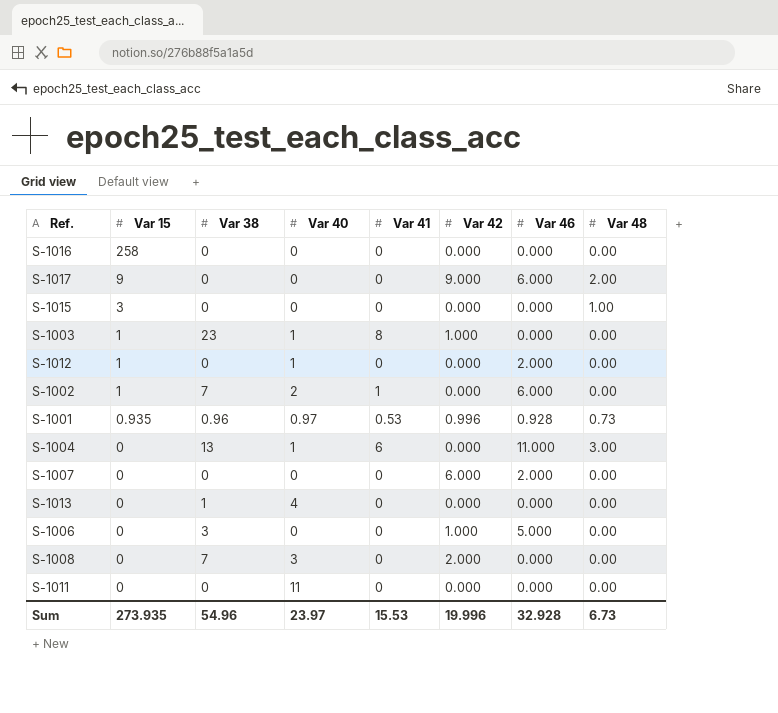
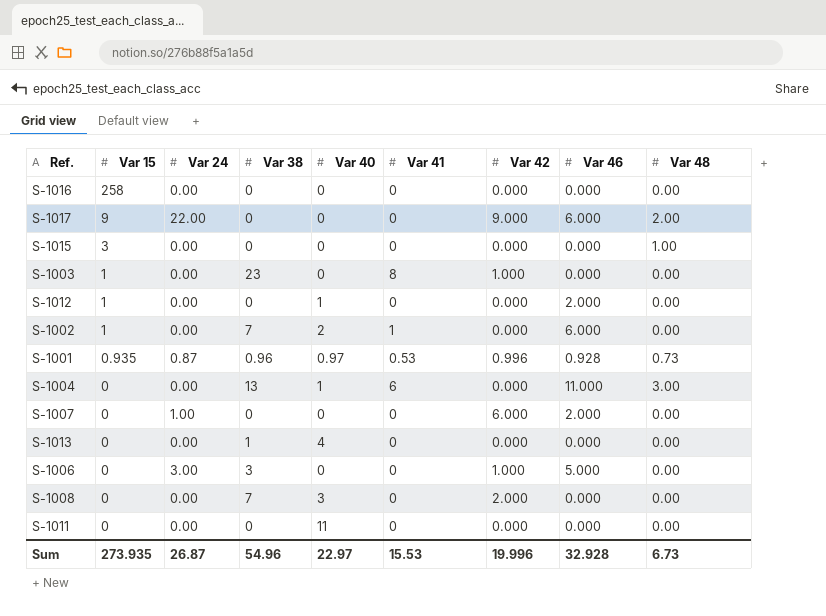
column Var 24 | position: none -> 3
S-1003 | Var 40: 1 -> 0
Sum | Var 40: 23.97 -> 22.97

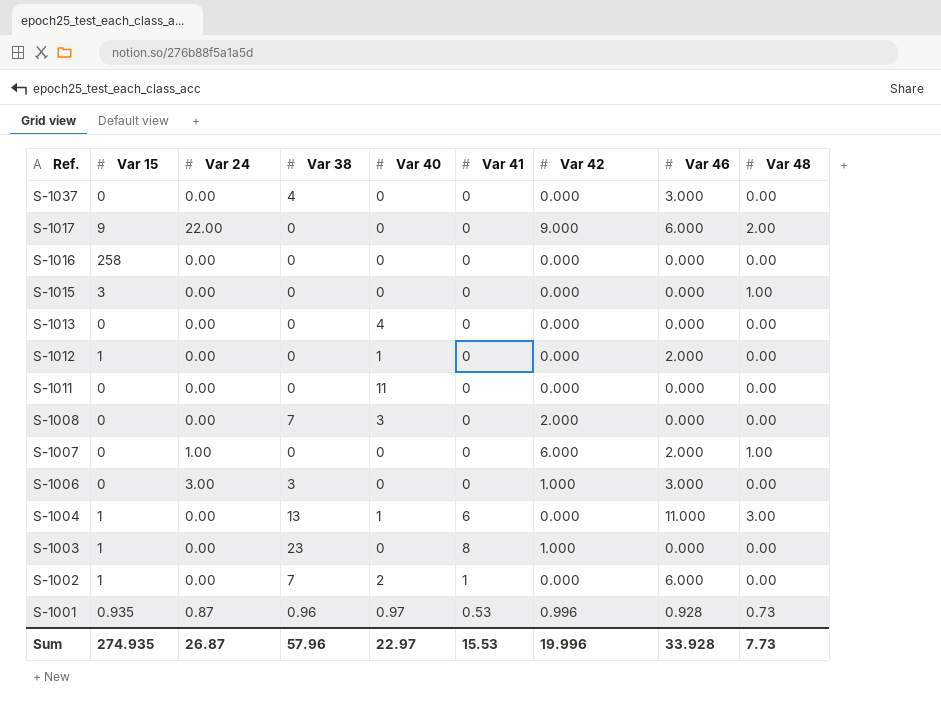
row order: Var 15 descending -> Ref. descending
row S-1037: none -> 0 | 0.00 | 4 | 0 | 0 | 0.000 | 3.000 | 0.00
S-1013 | Var 38: 1 -> 0
S-1007 | Var 48: 0.00 -> 1.00
S-1006 | Var 46: 5.000 -> 3.000
S-1004 | Var 15: 0 -> 1
Sum | Var 15: 273.935 -> 274.935
Sum | Var 38: 54.96 -> 57.96
Sum | Var 46: 32.928 -> 33.928
Sum | Var 48: 6.73 -> 7.73

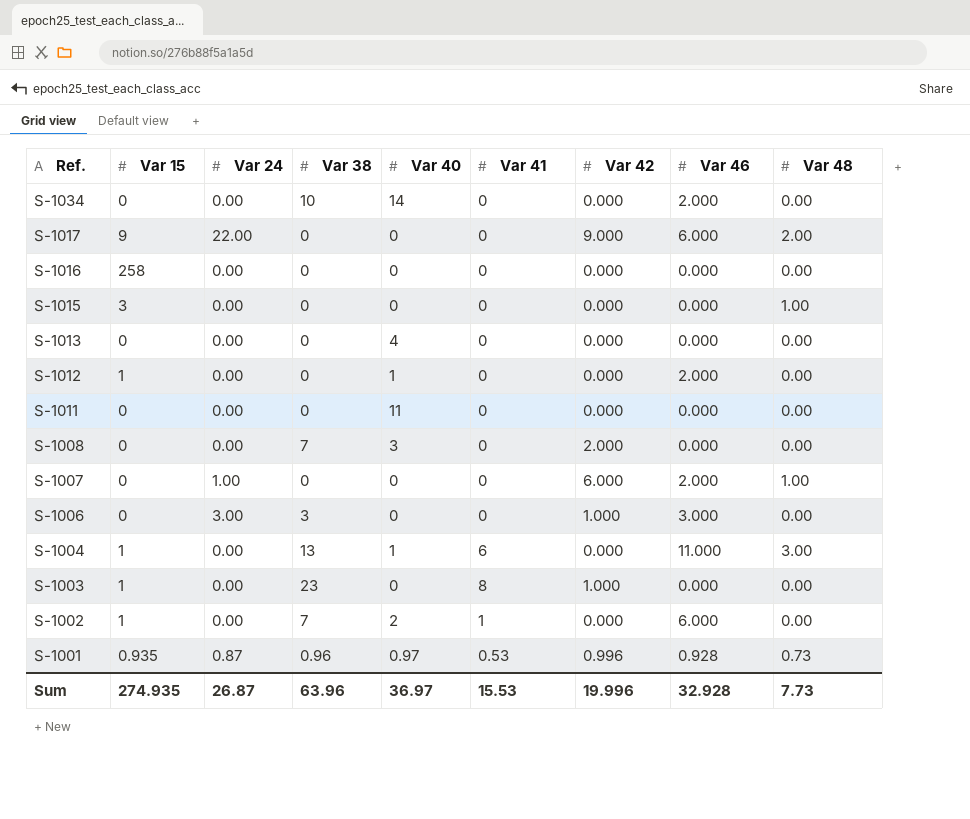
row S-1037: 0 | 0.00 | 4 | 0 | 0 | 0.000 | 3.000 | 0.00 -> none
row S-1034: none -> 0 | 0.00 | 10 | 14 | 0 | 0.000 | 2.000 | 0.00
Sum | Var 38: 57.96 -> 63.96
Sum | Var 40: 22.97 -> 36.97
Sum | Var 46: 33.928 -> 32.928

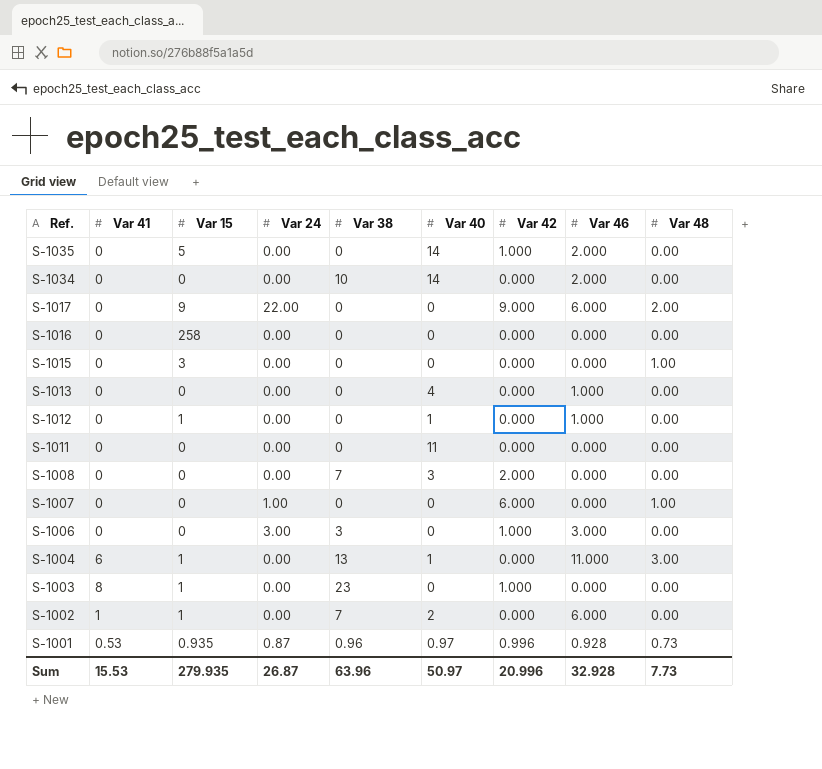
column Var 41 | position: 6 -> 2
row S-1035: none -> 0 | 5 | 0.00 | 0 | 14 | 1.000 | 2.000 | 0.00
S-1013 | Var 46: 0.000 -> 1.000
S-1012 | Var 46: 2.000 -> 1.000
S-1007 | Var 46: 2.000 -> 0.000
Sum | Var 15: 274.935 -> 279.935
Sum | Var 40: 36.97 -> 50.97
Sum | Var 42: 19.996 -> 20.996

